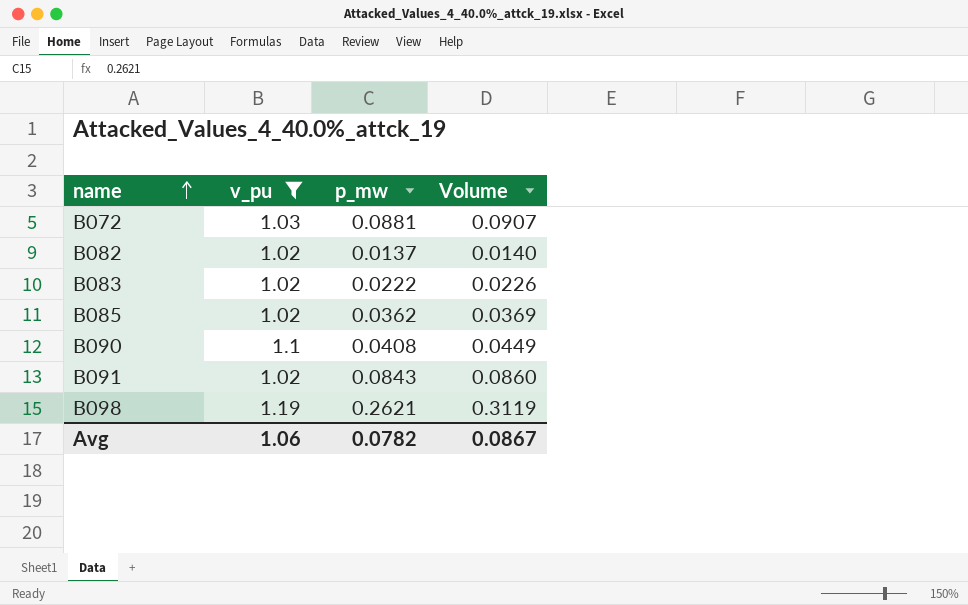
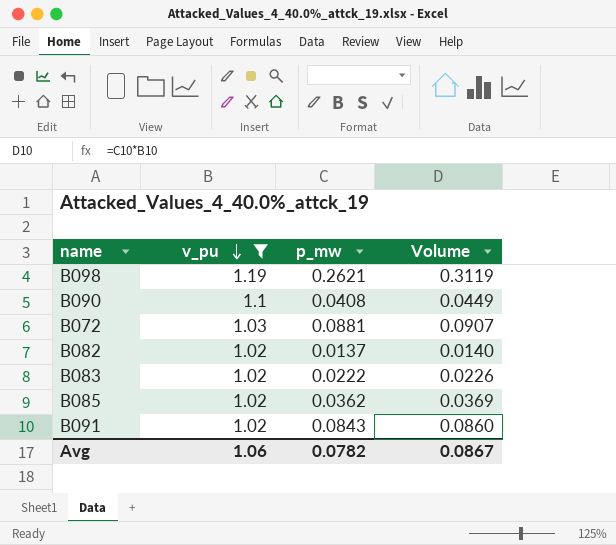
row order: name ascending -> v_pu descending

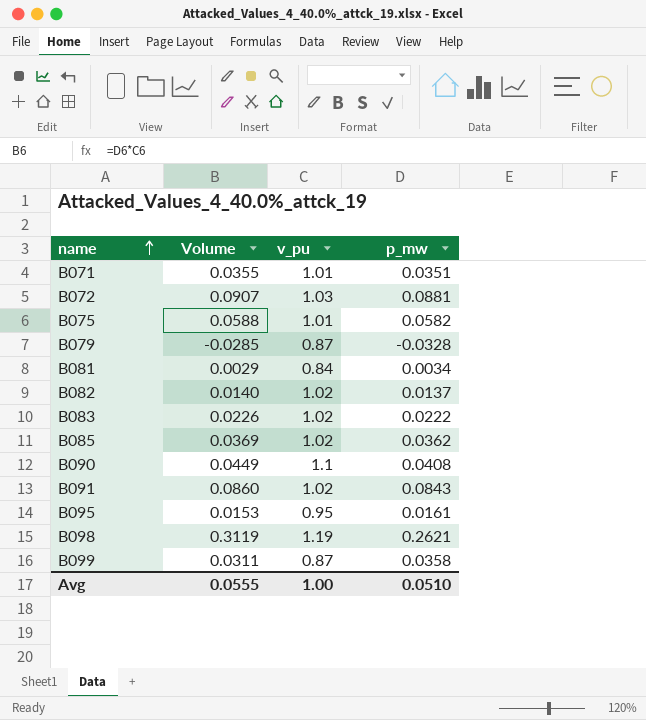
filter: v_pu >= 1.02 -> none
row order: v_pu descending -> name ascending
column Volume | position: 4 -> 2
Avg | Volume: 0.0867 -> 0.0555
Avg | v_pu: 1.06 -> 1.00
Avg | p_mw: 0.0782 -> 0.0510

